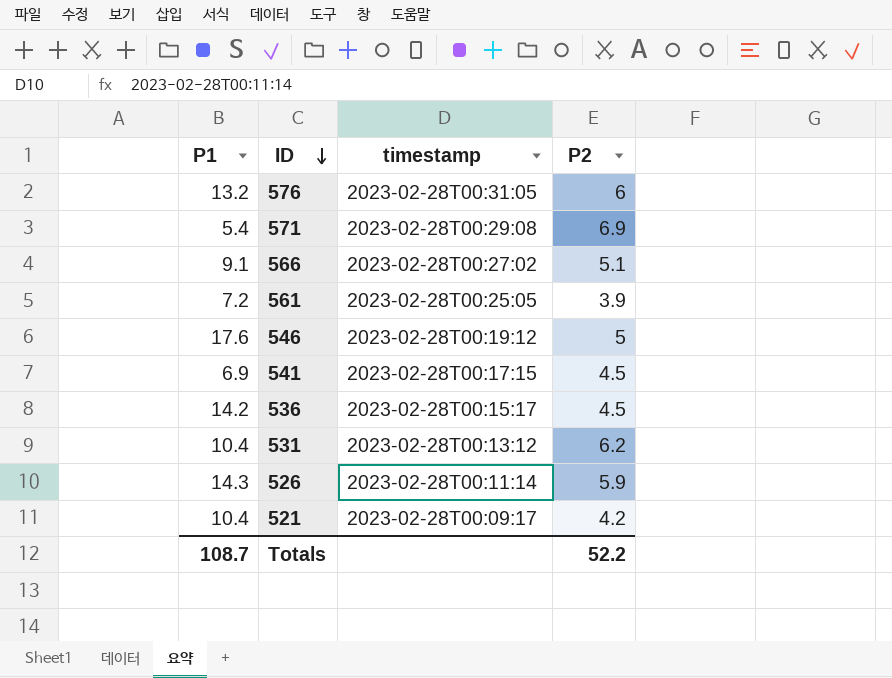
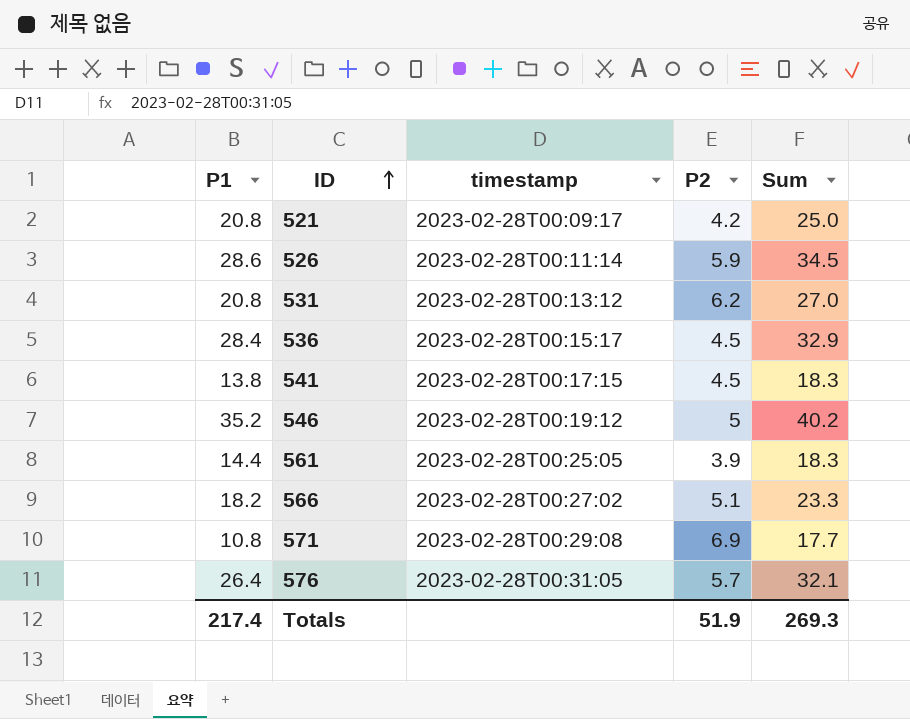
row order: ID descending -> ID ascending
column Sum | formula: none -> [P1] + [P2]
521 | P1: 10.4 -> 20.8
526 | P1: 14.3 -> 28.6
531 | P1: 10.4 -> 20.8
536 | P1: 14.2 -> 28.4
541 | P1: 6.9 -> 13.8
546 | P1: 17.6 -> 35.2
561 | P1: 7.2 -> 14.4
566 | P1: 9.1 -> 18.2
571 | P1: 5.4 -> 10.8
576 | P1: 13.2 -> 26.4
576 | P2: 6 -> 5.7
Totals | P1: 108.7 -> 217.4
Totals | P2: 52.2 -> 51.9

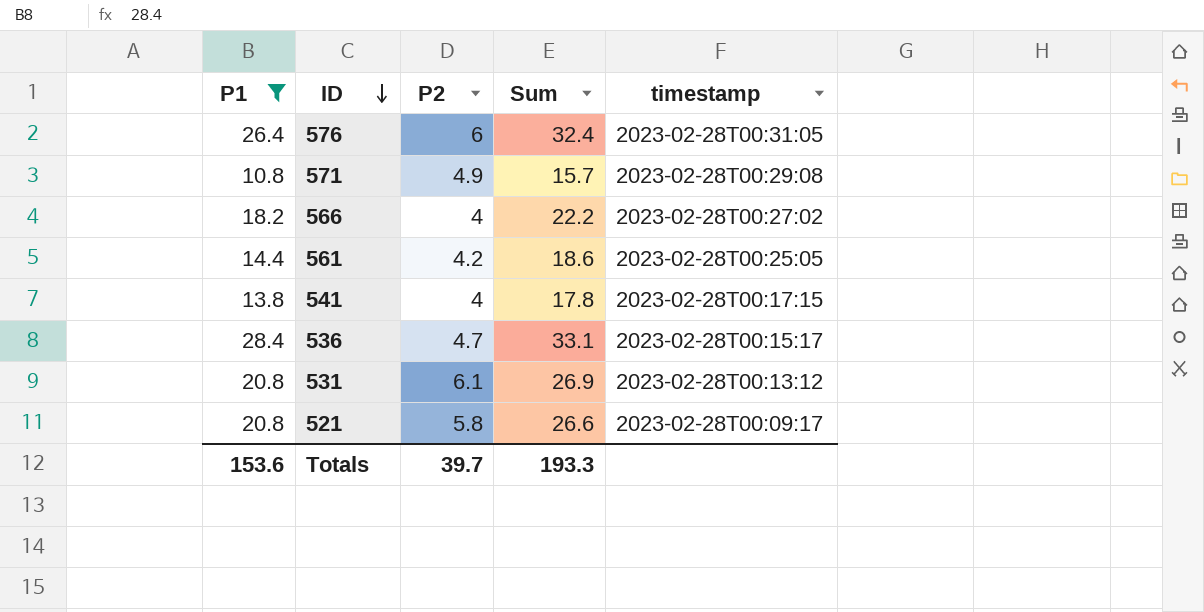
filter: none -> P1 <= 28.4
row order: ID ascending -> ID descending
column timestamp | position: 3 -> 5
576 | P2: 5.7 -> 6
576 | Sum: 32.1 -> 32.4
571 | P2: 6.9 -> 4.9
571 | Sum: 17.7 -> 15.7
566 | P2: 5.1 -> 4
566 | Sum: 23.3 -> 22.2
561 | P2: 3.9 -> 4.2
561 | Sum: 18.3 -> 18.6
541 | P2: 4.5 -> 4
541 | Sum: 18.3 -> 17.8
536 | P2: 4.5 -> 4.7
536 | Sum: 32.9 -> 33.1
531 | P2: 6.2 -> 6.1
531 | Sum: 27.0 -> 26.9
521 | P2: 4.2 -> 5.8
521 | Sum: 25.0 -> 26.6
Totals | P1: 217.4 -> 153.6
Totals | P2: 51.9 -> 39.7
Totals | Sum: 269.3 -> 193.3

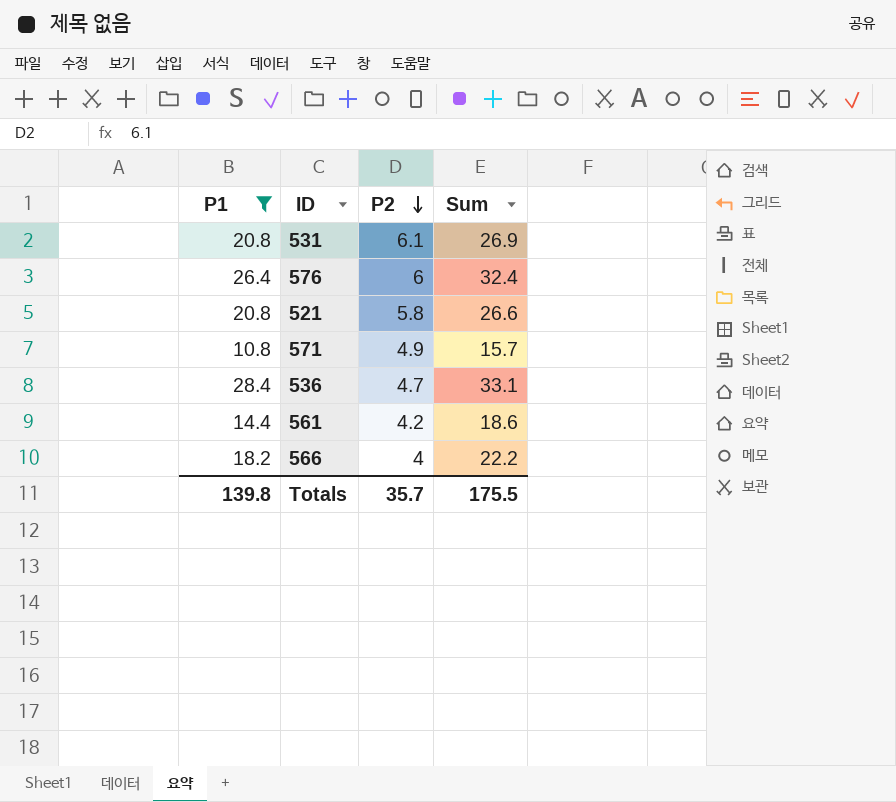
row order: ID descending -> P2 descending
column timestamp | position: 5 -> none
row 541: 13.8 | 4 | 17.8 | 2023-02-28T00:17:15 -> none
Totals | P1: 153.6 -> 139.8
Totals | P2: 39.7 -> 35.7
Totals | Sum: 193.3 -> 175.5

